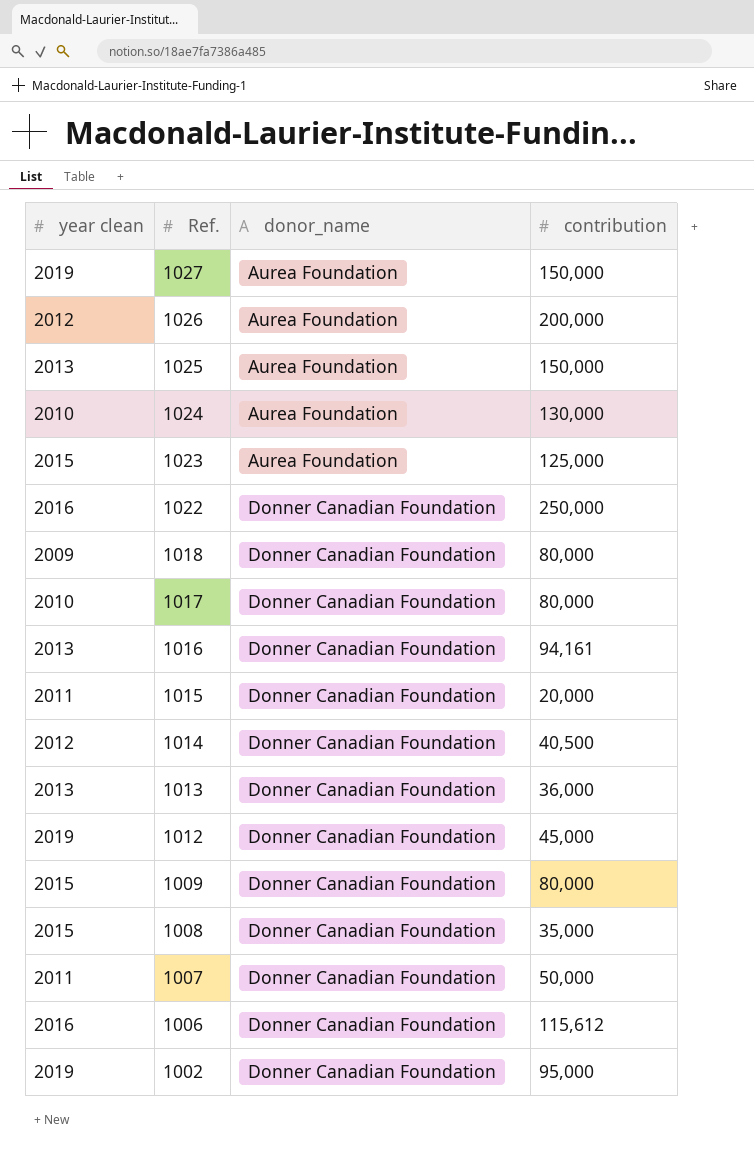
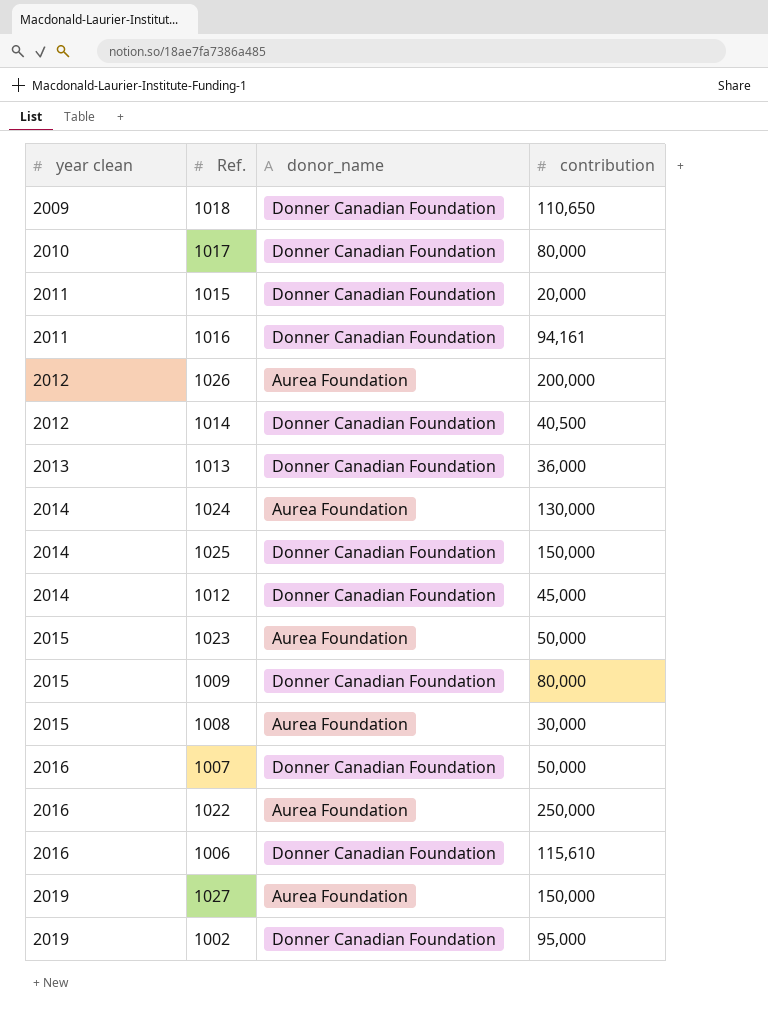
row order: Ref. descending -> year clean ascending
1018 | contribution: 80,000 -> 110,650
1016 | year clean: 2013 -> 2011
1024 | year clean: 2010 -> 2014
1025 | year clean: 2013 -> 2014
1025 | donor_name: Aurea Foundation -> Donner Canadian Foundation
1012 | year clean: 2019 -> 2014
1023 | contribution: 125,000 -> 50,000
1008 | donor_name: Donner Canadian Foundation -> Aurea Foundation
1008 | contribution: 35,000 -> 30,000
1007 | year clean: 2011 -> 2016
1022 | donor_name: Donner Canadian Foundation -> Aurea Foundation
1006 | contribution: 115,612 -> 115,610

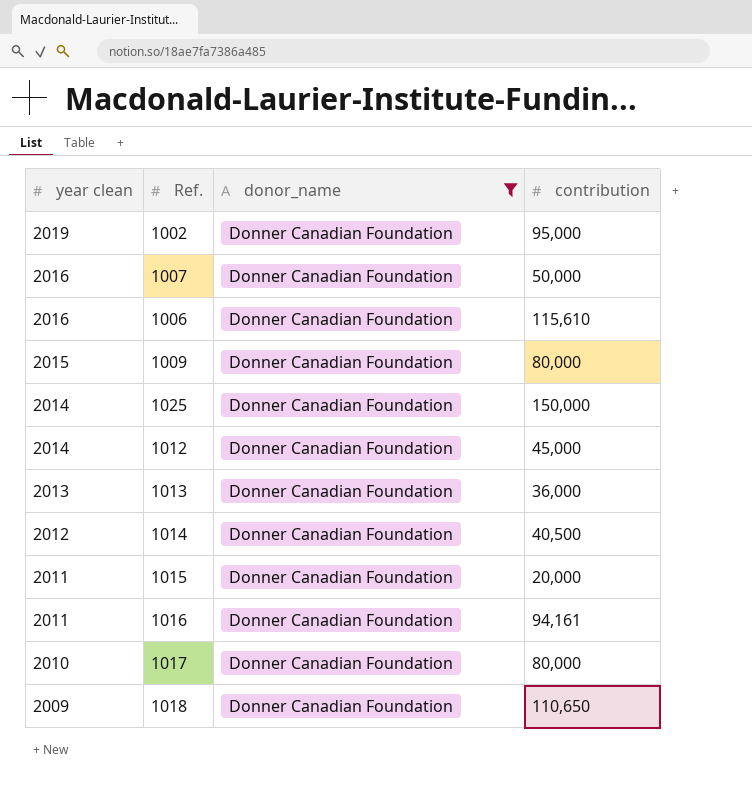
filter: none -> donor_name = Donner Canadian Foundation
row order: year clean ascending -> year clean descending

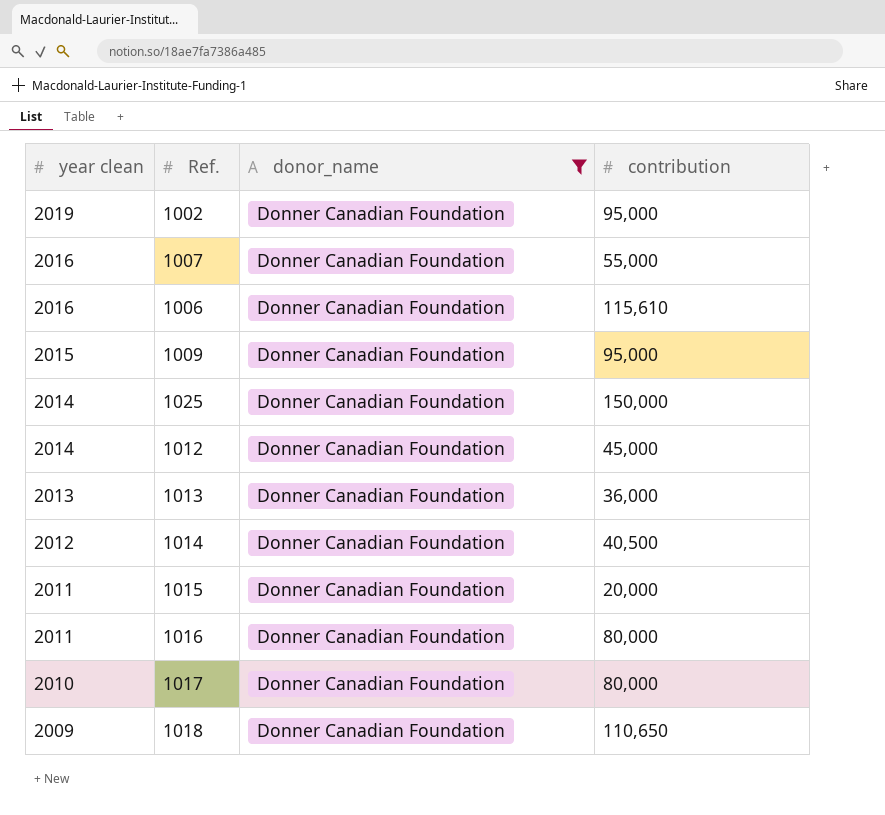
1007 | contribution: 50,000 -> 55,000
1009 | contribution: 80,000 -> 95,000
1016 | contribution: 94,161 -> 80,000

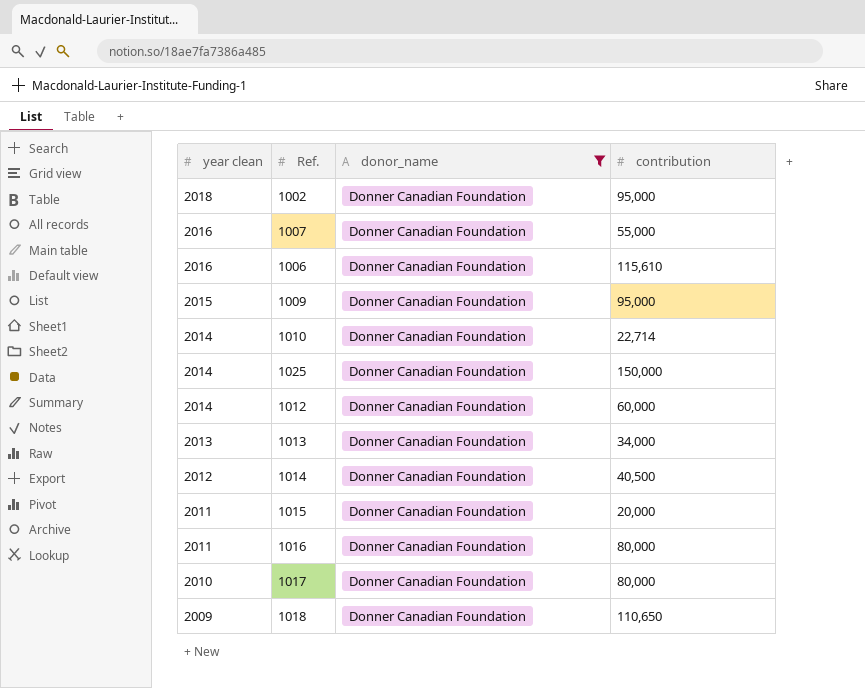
1002 | year clean: 2019 -> 2018
row 1010: none -> 2014 | Donner Canadian Foundation | 22,714
1012 | contribution: 45,000 -> 60,000
1013 | contribution: 36,000 -> 34,000

